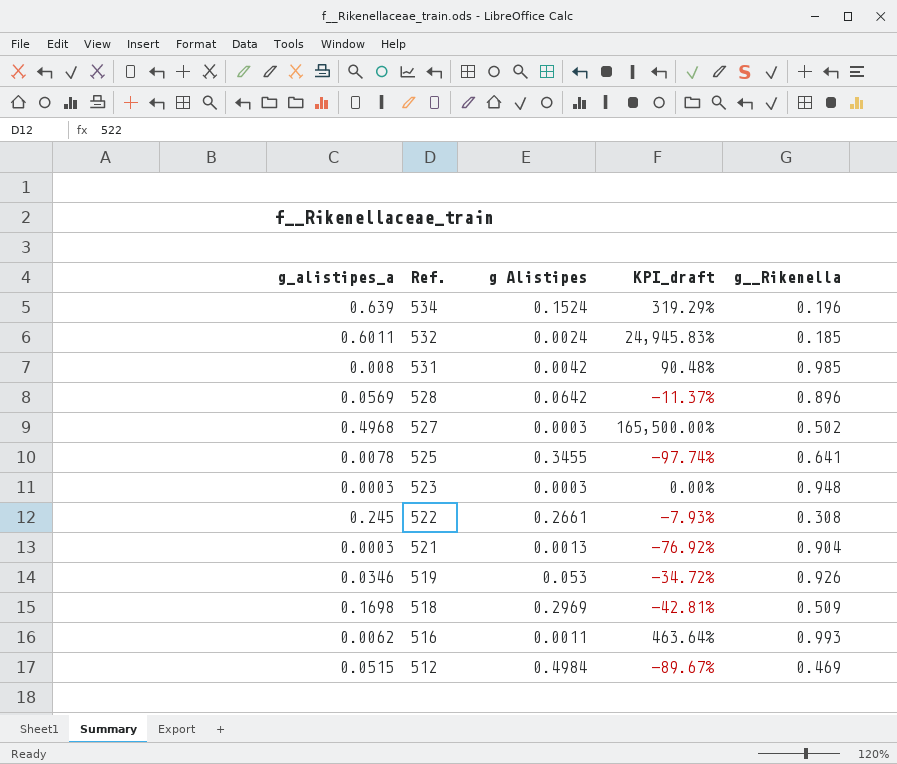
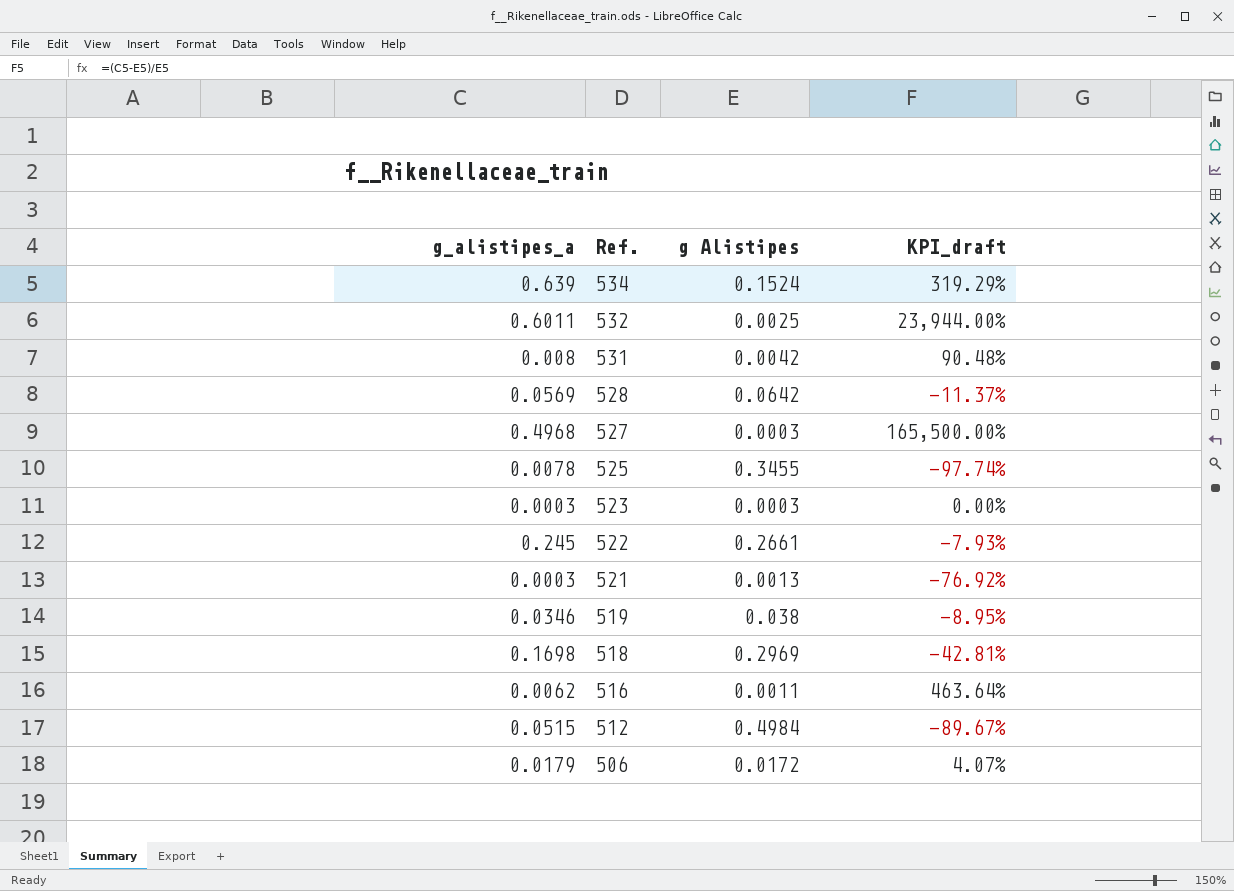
column g__Rikenella | position: 5 -> none
532 | g Alistipes: 0.0024 -> 0.0025
532 | KPI_draft: 24,945.83% -> 23,944.00%
519 | g Alistipes: 0.053 -> 0.038
519 | KPI_draft: -34.72% -> -8.95%
row 506: none -> 0.0179 | 0.0172 | 4.07%

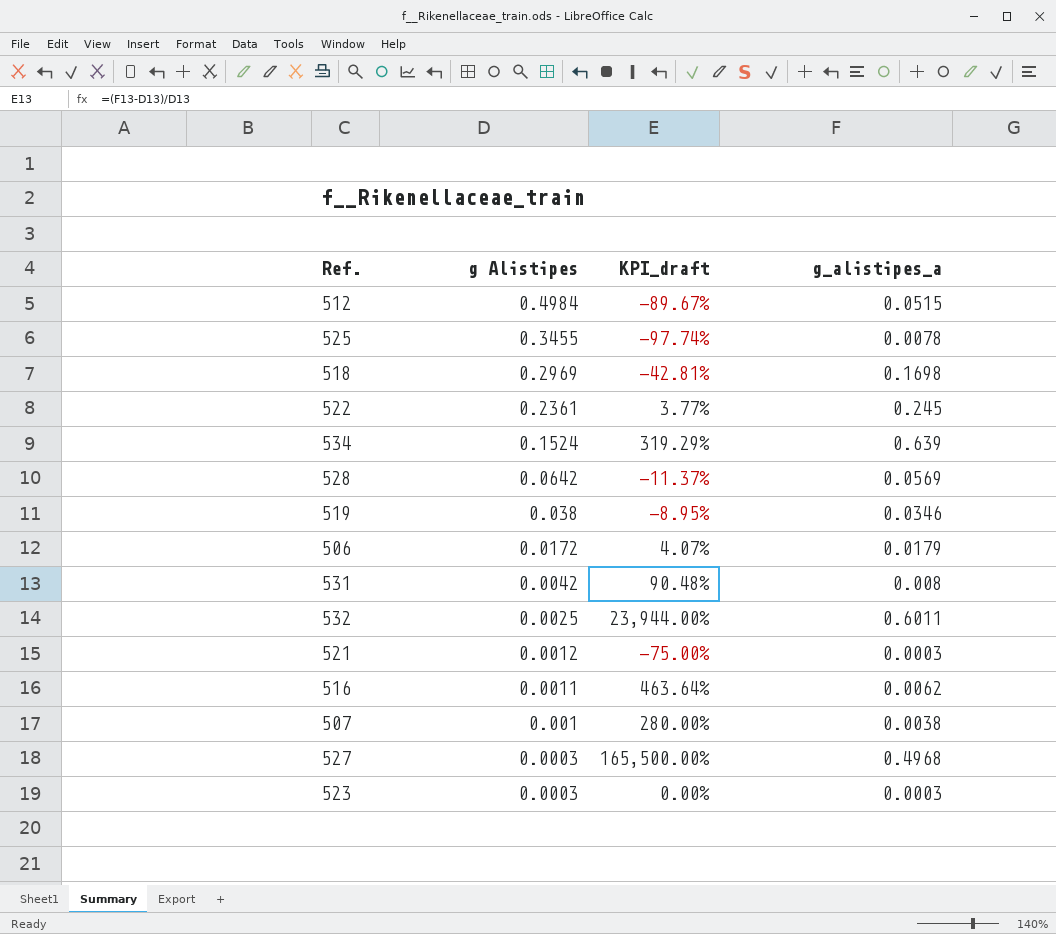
row order: Ref. descending -> g Alistipes descending
column g_alistipes_a | position: 1 -> 4
522 | g Alistipes: 0.2661 -> 0.2361
522 | KPI_draft: -7.93% -> 3.77%
521 | g Alistipes: 0.0013 -> 0.0012
521 | KPI_draft: -76.92% -> -75.00%
row 507: none -> 0.001 | 280.00% | 0.0038

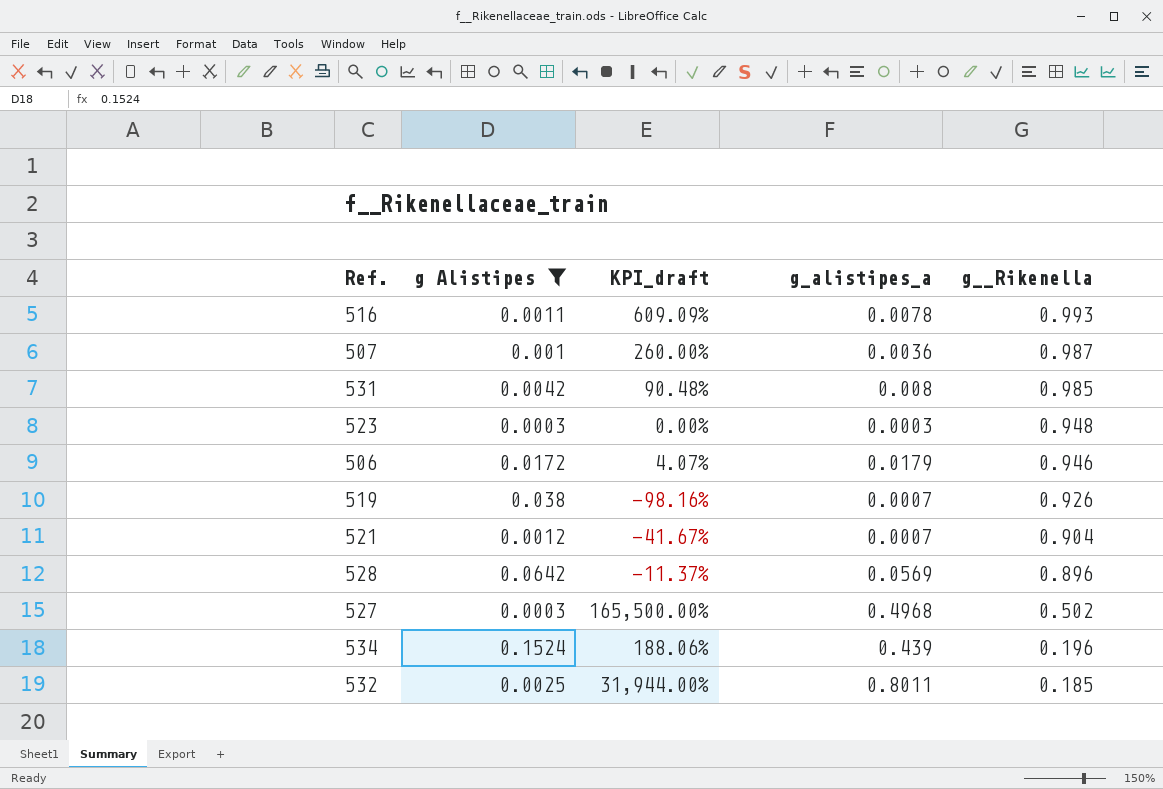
filter: none -> g Alistipes <= 0.1524
row order: g Alistipes descending -> g__Rikenella descending
column g__Rikenella | position: none -> 5
516 | KPI_draft: 463.64% -> 609.09%
516 | g_alistipes_a: 0.0062 -> 0.0078
507 | KPI_draft: 280.00% -> 260.00%
507 | g_alistipes_a: 0.0038 -> 0.0036
519 | KPI_draft: -8.95% -> -98.16%
519 | g_alistipes_a: 0.0346 -> 0.0007
521 | KPI_draft: -75.00% -> -41.67%
521 | g_alistipes_a: 0.0003 -> 0.0007
534 | KPI_draft: 319.29% -> 188.06%
534 | g_alistipes_a: 0.639 -> 0.439
532 | KPI_draft: 23,944.00% -> 31,944.00%
532 | g_alistipes_a: 0.6011 -> 0.8011

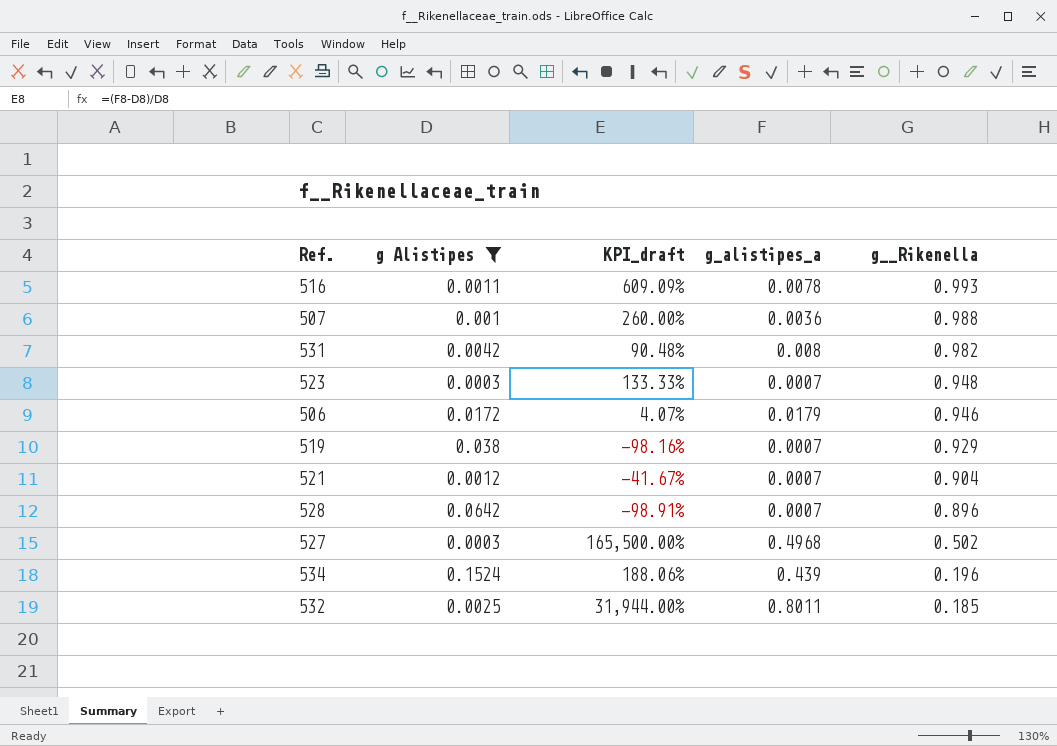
507 | g__Rikenella: 0.987 -> 0.988
531 | g__Rikenella: 0.985 -> 0.982
523 | KPI_draft: 0.00% -> 133.33%
523 | g_alistipes_a: 0.0003 -> 0.0007
519 | g__Rikenella: 0.926 -> 0.929
528 | KPI_draft: -11.37% -> -98.91%
528 | g_alistipes_a: 0.0569 -> 0.0007

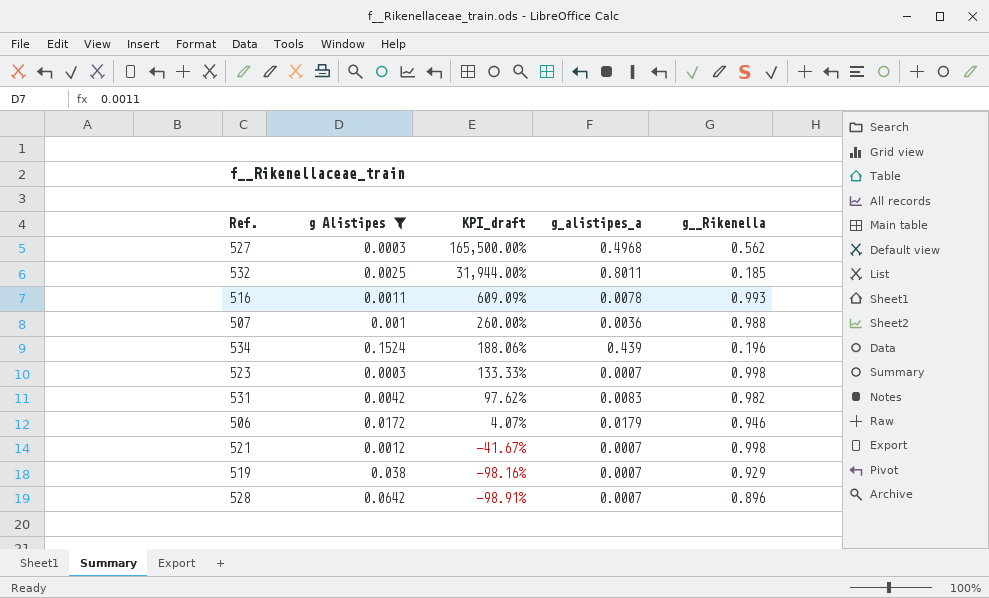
row order: g__Rikenella descending -> KPI_draft descending
527 | g__Rikenella: 0.502 -> 0.562
523 | g__Rikenella: 0.948 -> 0.998
531 | KPI_draft: 90.48% -> 97.62%
531 | g_alistipes_a: 0.008 -> 0.0083
521 | g__Rikenella: 0.904 -> 0.998

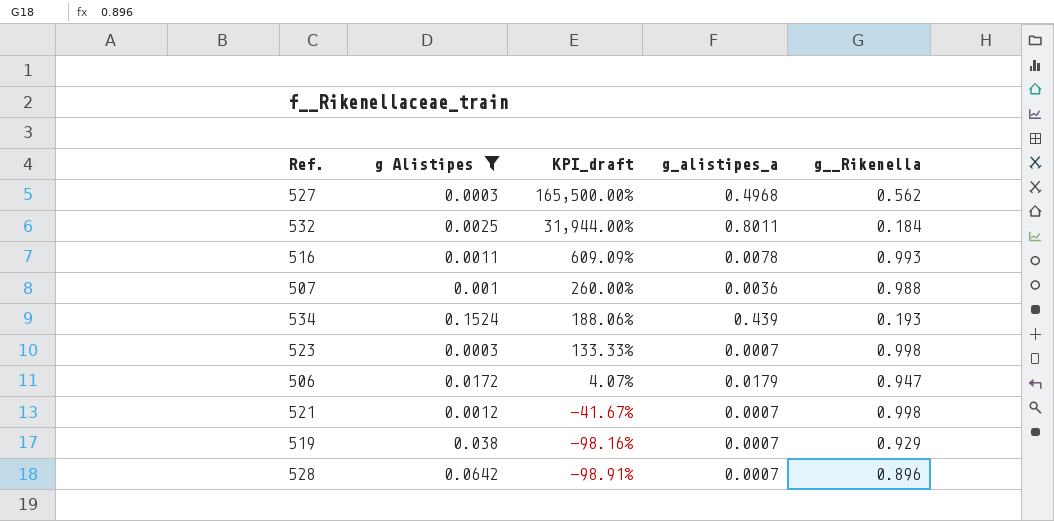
row 531: 0.0042 | 97.62% | 0.0083 | 0.982 -> none
532 | g__Rikenella: 0.185 -> 0.184
534 | g__Rikenella: 0.196 -> 0.193
506 | g__Rikenella: 0.946 -> 0.947

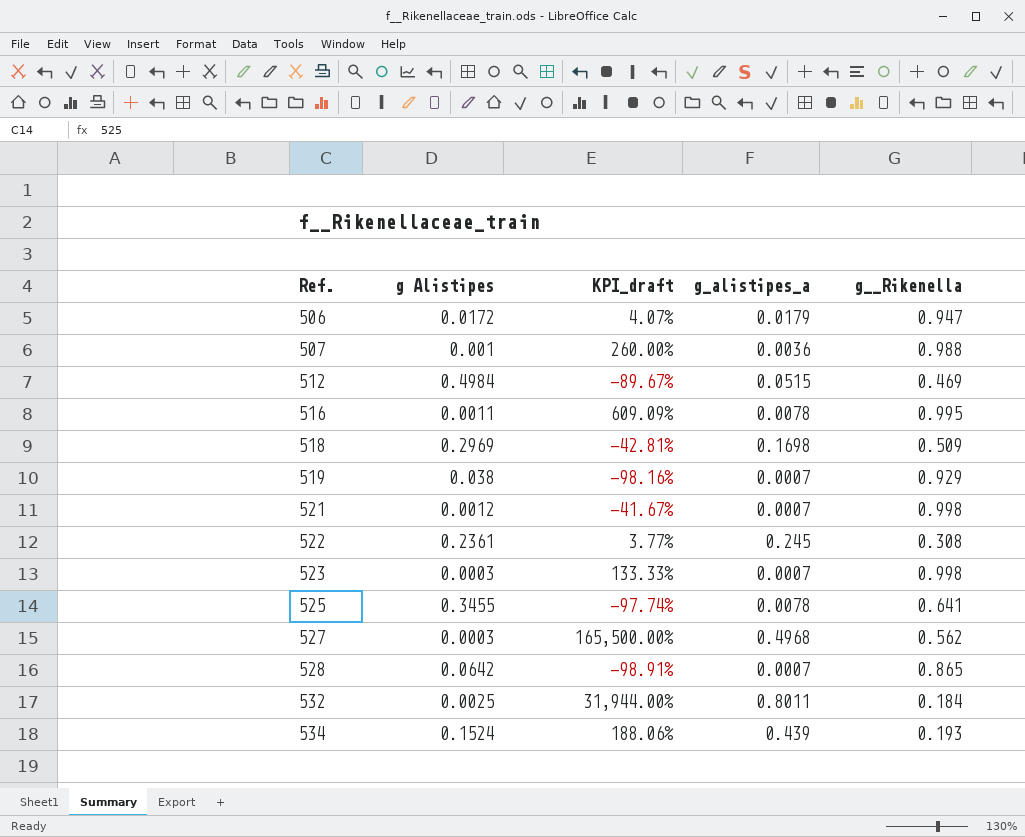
filter: g Alistipes <= 0.1524 -> none
row order: KPI_draft descending -> Ref. ascending
516 | g__Rikenella: 0.993 -> 0.995
528 | g__Rikenella: 0.896 -> 0.865

